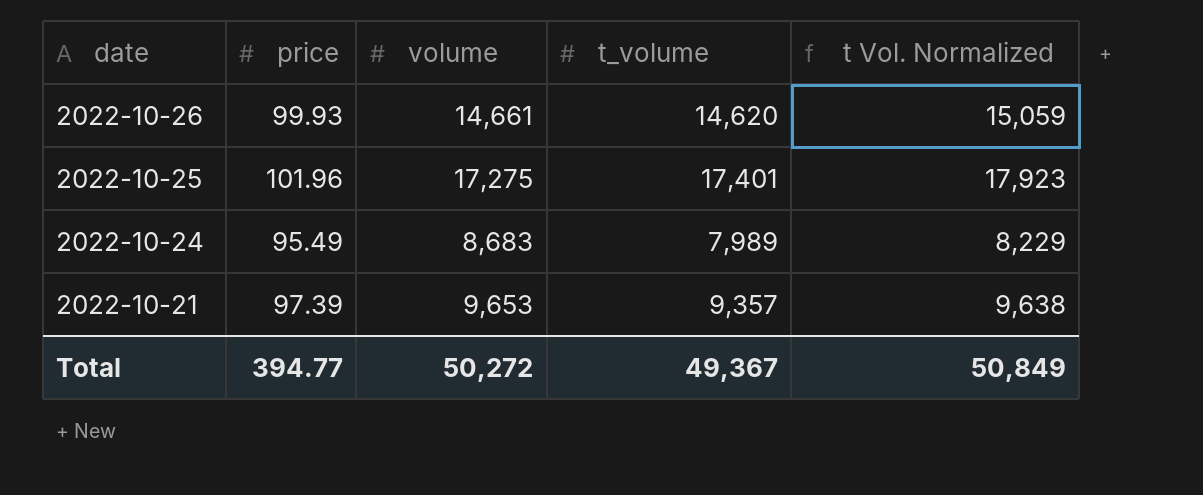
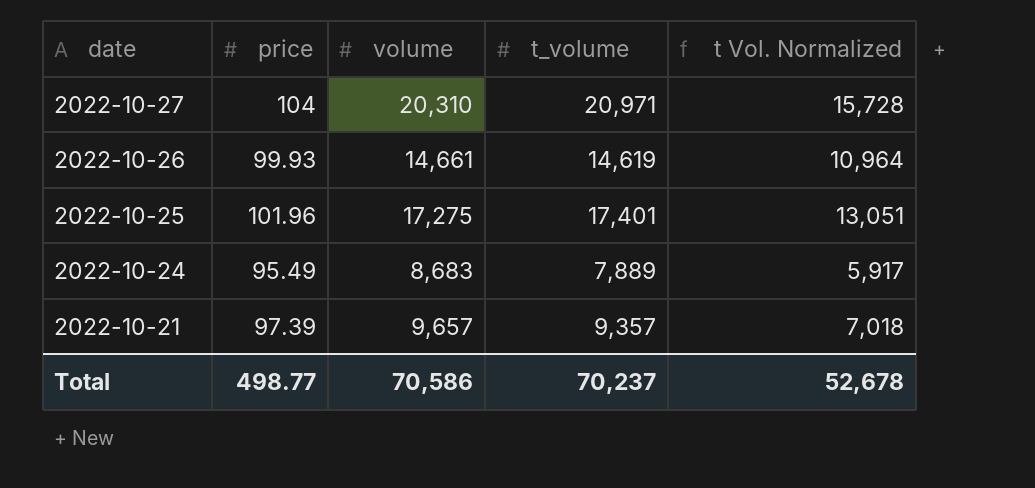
column t Vol. Normalized | formula: [t_volume] * 1.03 -> [t_volume] * 0.75
row 2022-10-27: none -> 104 | 20,310 | 20,971 | 15,728
2022-10-26 | t_volume: 14,620 -> 14,619
2022-10-24 | t_volume: 7,989 -> 7,889
2022-10-21 | volume: 9,653 -> 9,657
Total | price: 394.77 -> 498.77
Total | volume: 50,272 -> 70,586
Total | t_volume: 49,367 -> 70,237
Total | t Vol. Normalized: 50,849 -> 52,678

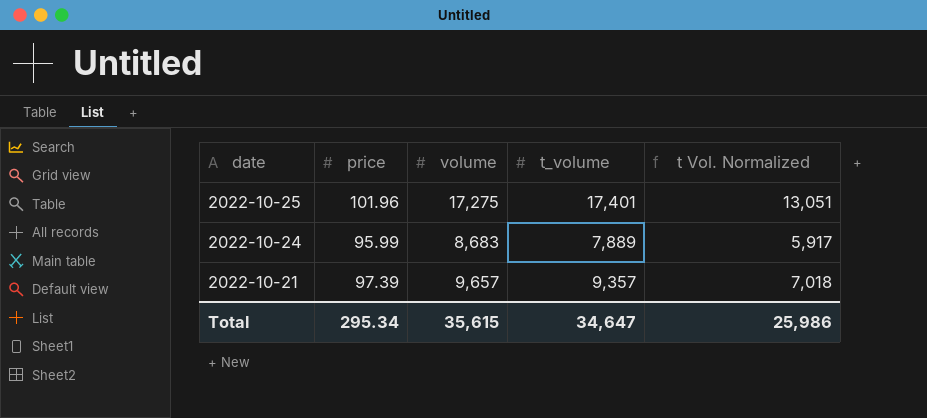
row 2022-10-27: 104 | 20,310 | 20,971 | 15,728 -> none
row 2022-10-26: 99.93 | 14,661 | 14,619 | 10,964 -> none
2022-10-24 | price: 95.49 -> 95.99
Total | price: 498.77 -> 295.34
Total | volume: 70,586 -> 35,615
Total | t_volume: 70,237 -> 34,647
Total | t Vol. Normalized: 52,678 -> 25,986

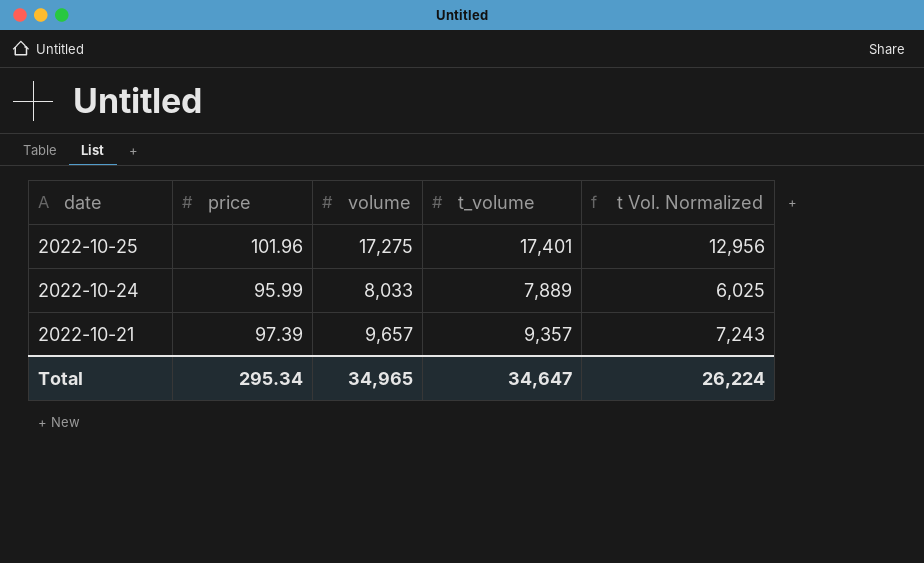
column t Vol. Normalized | formula: [t_volume] * 0.75 -> [volume] * 0.75
2022-10-24 | volume: 8,683 -> 8,033
Total | volume: 35,615 -> 34,965
Total | t Vol. Normalized: 25,986 -> 26,224

